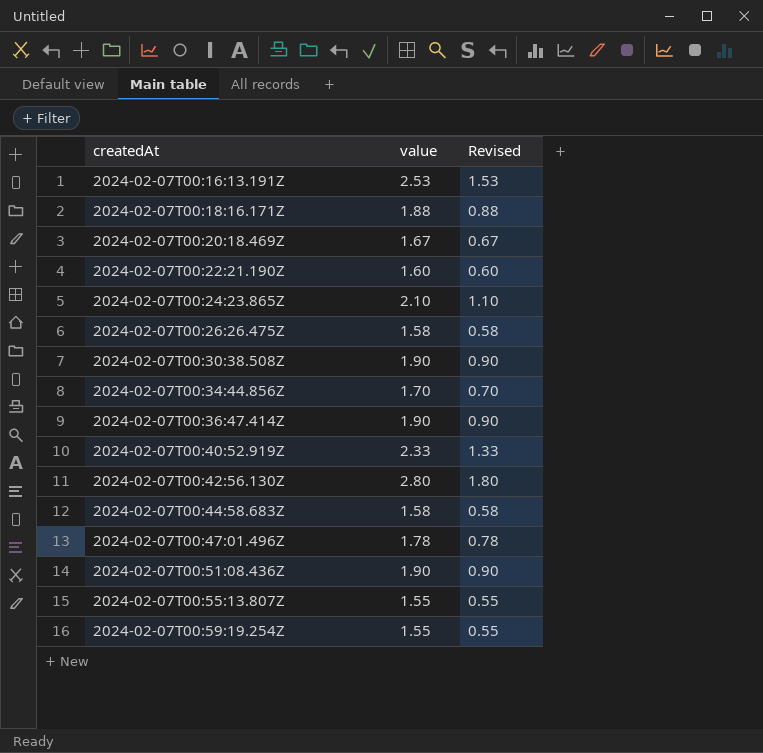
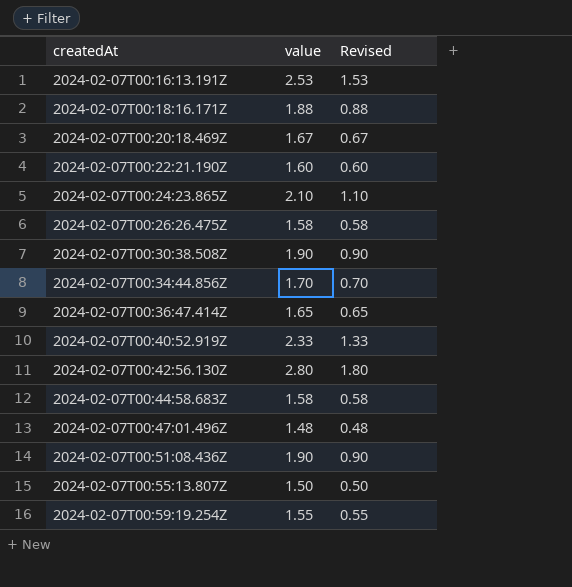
2024-02-07T00:36:47.414Z | value: 1.90 -> 1.65
2024-02-07T00:36:47.414Z | Revised: 0.90 -> 0.65
2024-02-07T00:47:01.496Z | value: 1.78 -> 1.48
2024-02-07T00:47:01.496Z | Revised: 0.78 -> 0.48
2024-02-07T00:55:13.807Z | value: 1.55 -> 1.50
2024-02-07T00:55:13.807Z | Revised: 0.55 -> 0.50

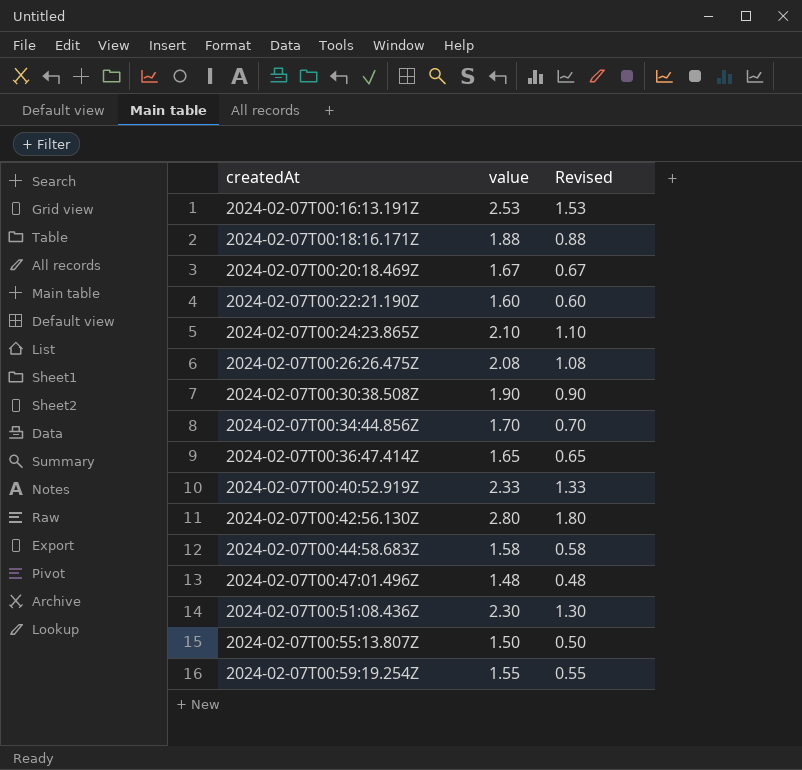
2024-02-07T00:26:26.475Z | value: 1.58 -> 2.08
2024-02-07T00:26:26.475Z | Revised: 0.58 -> 1.08
2024-02-07T00:51:08.436Z | value: 1.90 -> 2.30
2024-02-07T00:51:08.436Z | Revised: 0.90 -> 1.30

